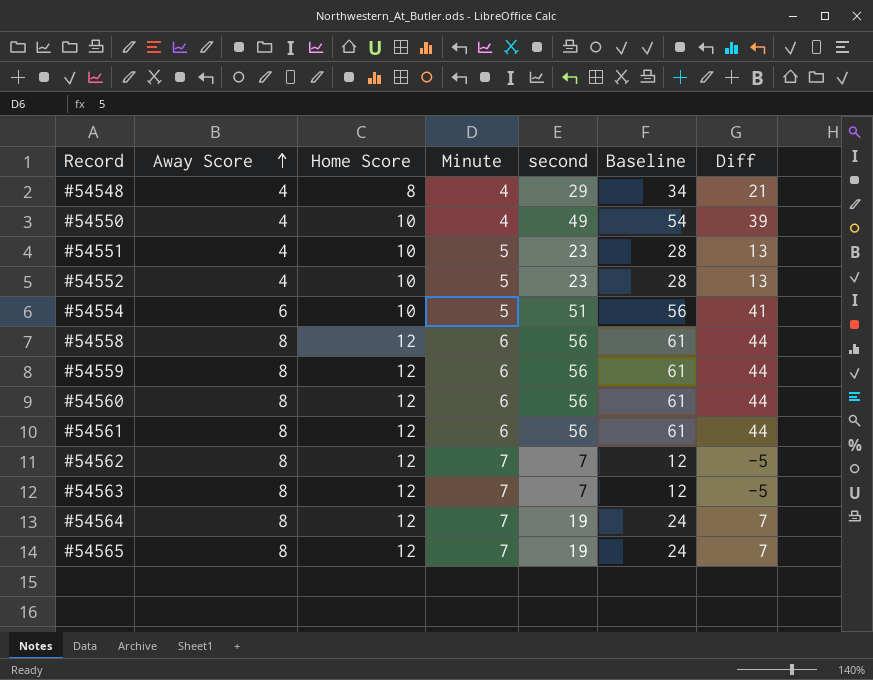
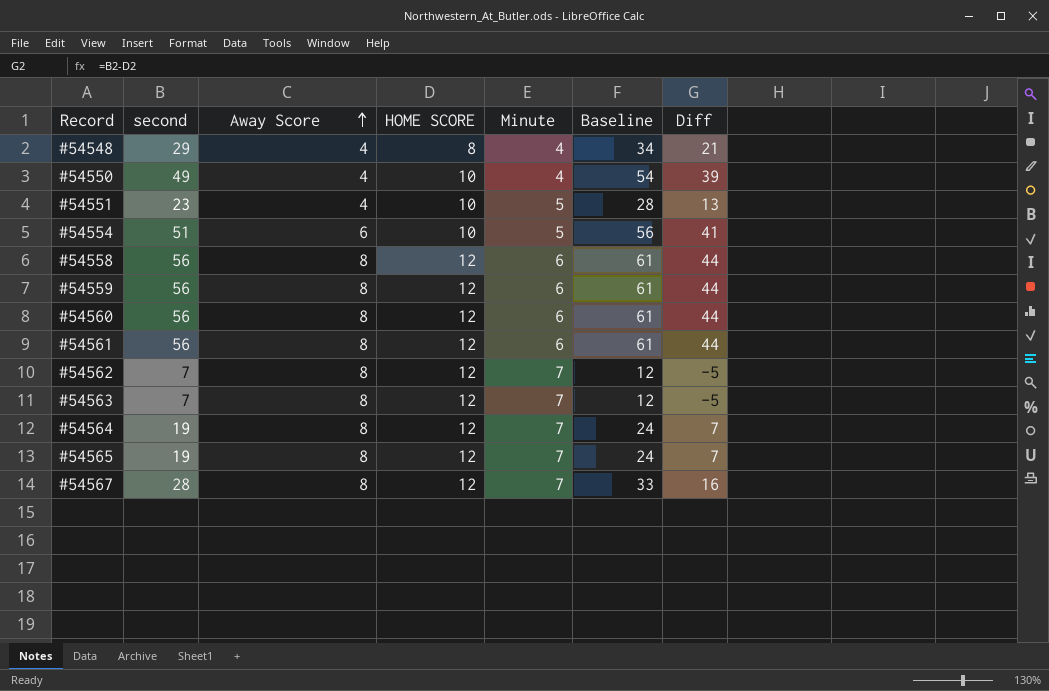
column second | position: 5 -> 2
column name: Home Score -> HOME SCORE
row #54552: 4 | 10 | 5 | 23 | 28 | 13 -> none
row #54567: none -> 28 | 8 | 12 | 7 | 33 | 16

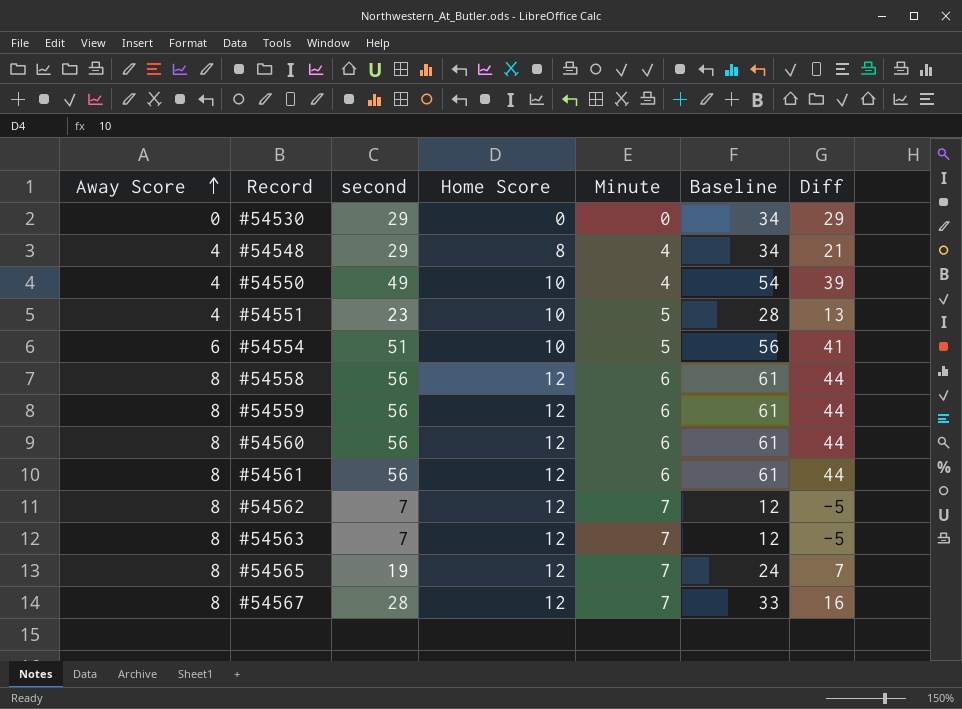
column Away Score | position: 3 -> 1
column name: HOME SCORE -> Home Score
row #54564: 19 | 8 | 12 | 7 | 24 | 7 -> none
row #54530: none -> 0 | 29 | 0 | 0 | 34 | 29

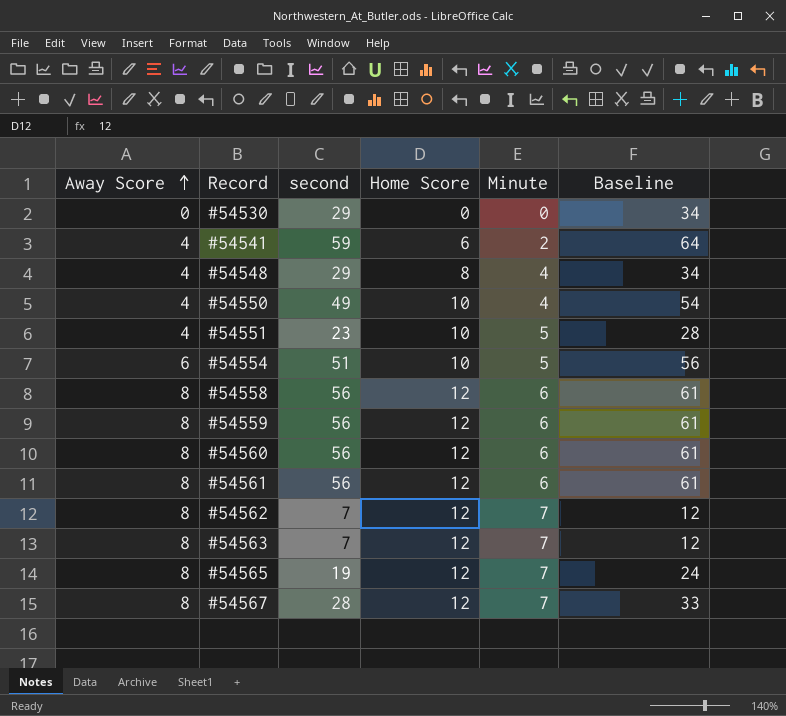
column Diff | formula: [second] - [Home Score] -> none
row #54541: none -> 4 | 59 | 6 | 2 | 64

